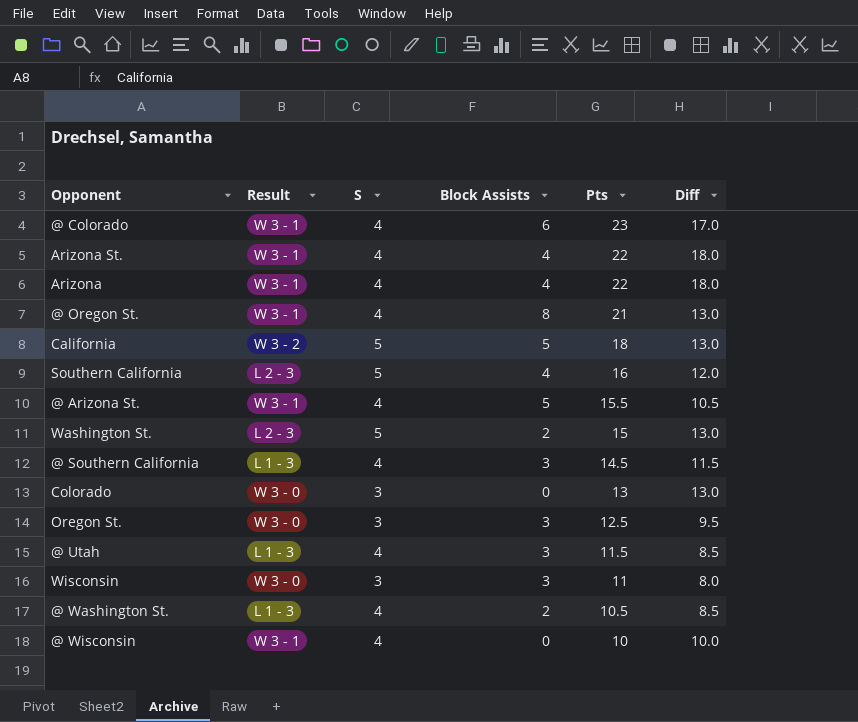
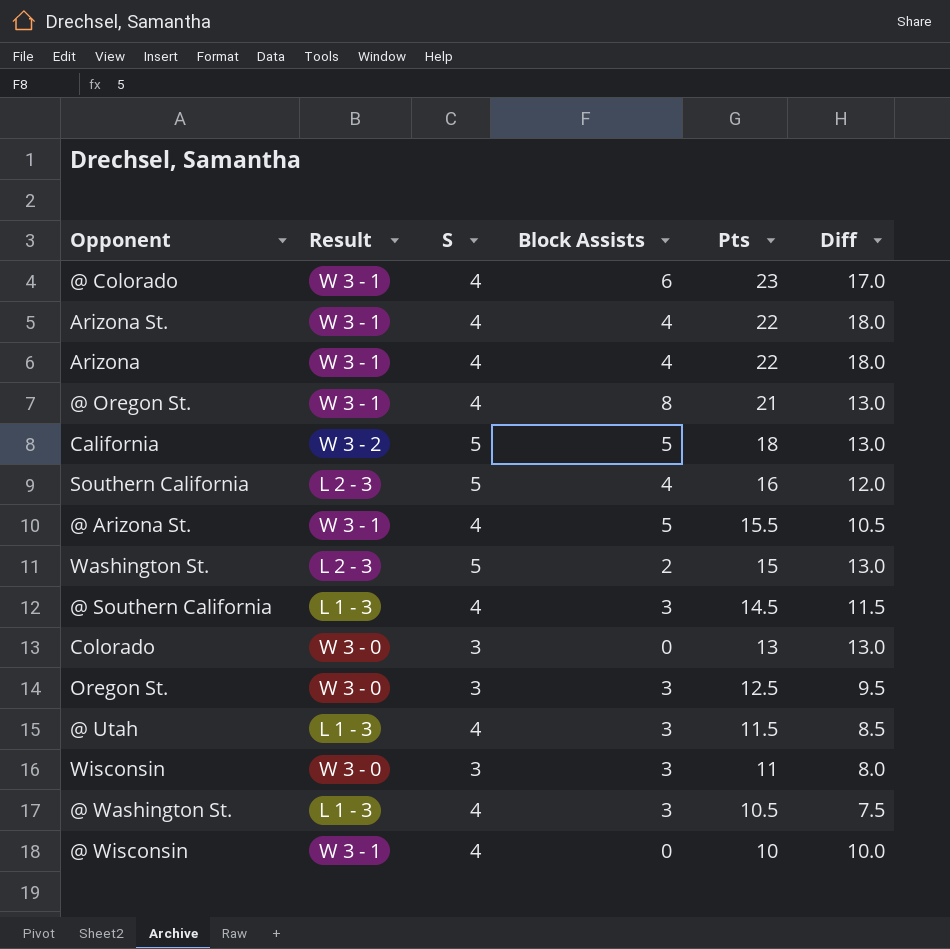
@ Washington St. | Block Assists: 2 -> 3
@ Washington St. | Diff: 8.5 -> 7.5

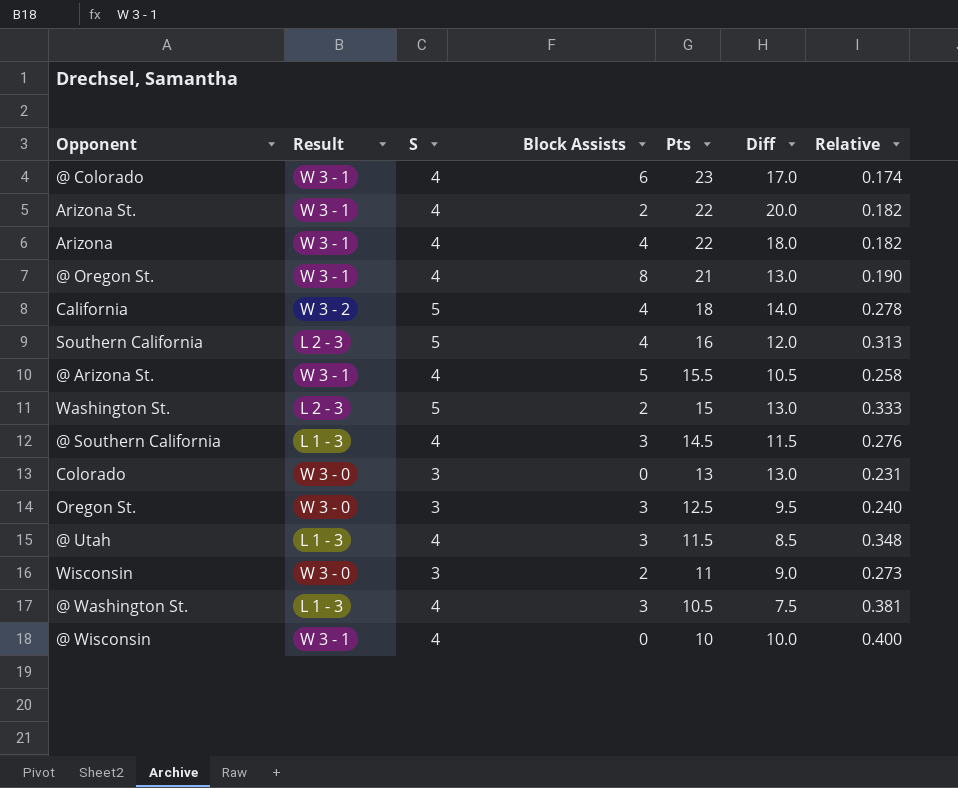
column Relative | formula: none -> [S] / [Pts]
Arizona St. | Block Assists: 4 -> 2
Arizona St. | Diff: 18.0 -> 20.0
California | Block Assists: 5 -> 4
California | Diff: 13.0 -> 14.0
Wisconsin | Block Assists: 3 -> 2
Wisconsin | Diff: 8.0 -> 9.0

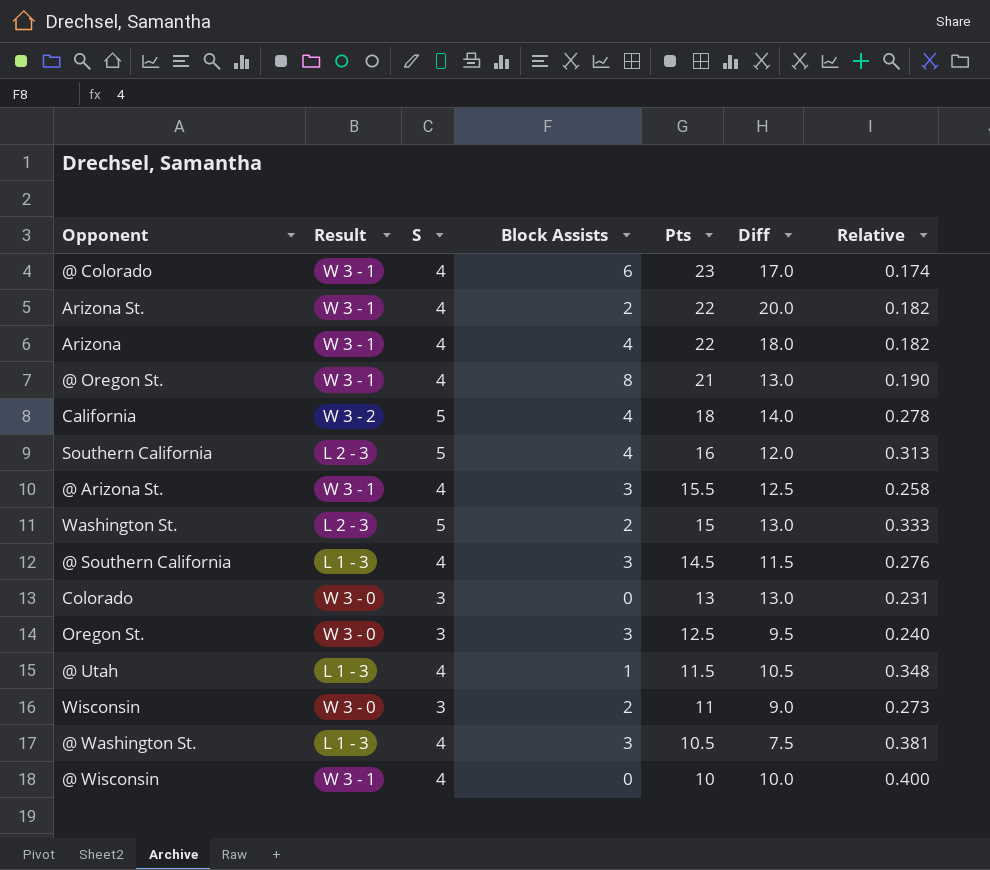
@ Arizona St. | Block Assists: 5 -> 3
@ Arizona St. | Diff: 10.5 -> 12.5
@ Utah | Block Assists: 3 -> 1
@ Utah | Diff: 8.5 -> 10.5

